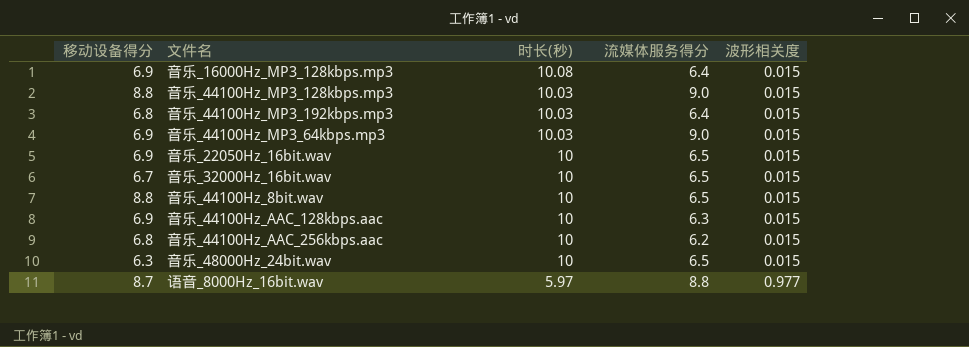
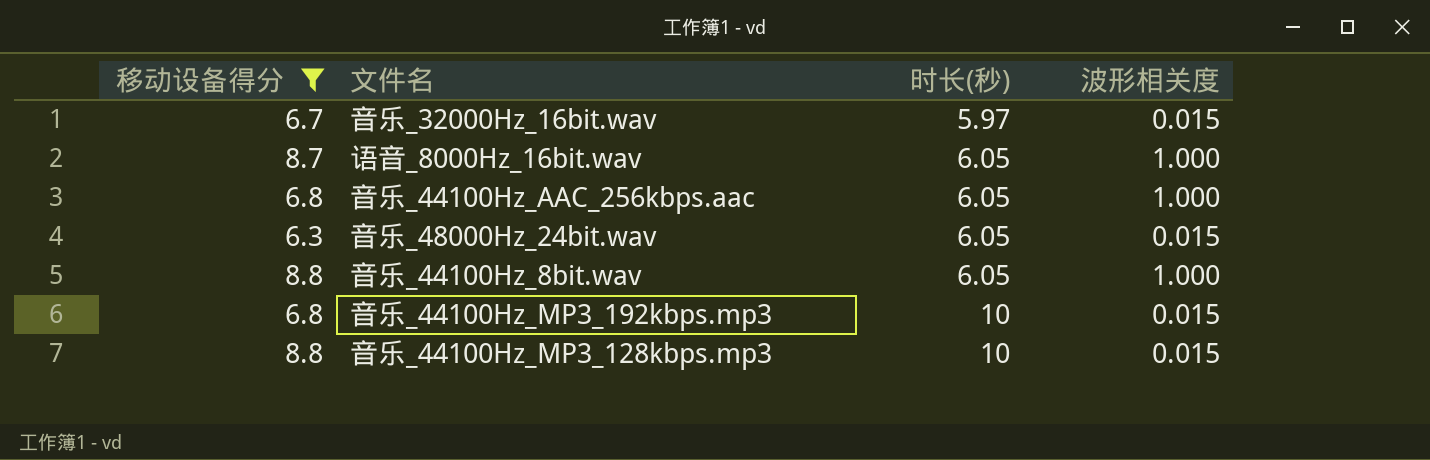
filter: none -> 移动设备得分 != 6.9
row order: 时长(秒) descending -> 时长(秒) ascending
column 流媒体服务得分 | position: 4 -> none
音乐_32000Hz_16bit.wav | 时长(秒): 10 -> 5.97
语音_8000Hz_16bit.wav | 时长(秒): 5.97 -> 6.05
语音_8000Hz_16bit.wav | 波形相关度: 0.977 -> 1.000
音乐_44100Hz_AAC_256kbps.aac | 时长(秒): 10 -> 6.05
音乐_44100Hz_AAC_256kbps.aac | 波形相关度: 0.015 -> 1.000
音乐_48000Hz_24bit.wav | 时长(秒): 10 -> 6.05
音乐_44100Hz_8bit.wav | 时长(秒): 10 -> 6.05
音乐_44100Hz_8bit.wav | 波形相关度: 0.015 -> 1.000
音乐_44100Hz_MP3_192kbps.mp3 | 时长(秒): 10.03 -> 10
音乐_44100Hz_MP3_128kbps.mp3 | 时长(秒): 10.03 -> 10

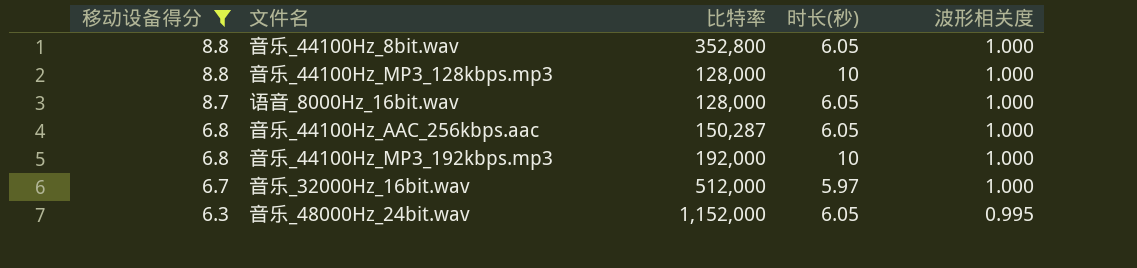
row order: 时长(秒) ascending -> 移动设备得分 descending
column 比特率 | position: none -> 3
音乐_44100Hz_MP3_128kbps.mp3 | 波形相关度: 0.015 -> 1.000
音乐_44100Hz_MP3_192kbps.mp3 | 波形相关度: 0.015 -> 1.000
音乐_32000Hz_16bit.wav | 波形相关度: 0.015 -> 1.000
音乐_48000Hz_24bit.wav | 波形相关度: 0.015 -> 0.995

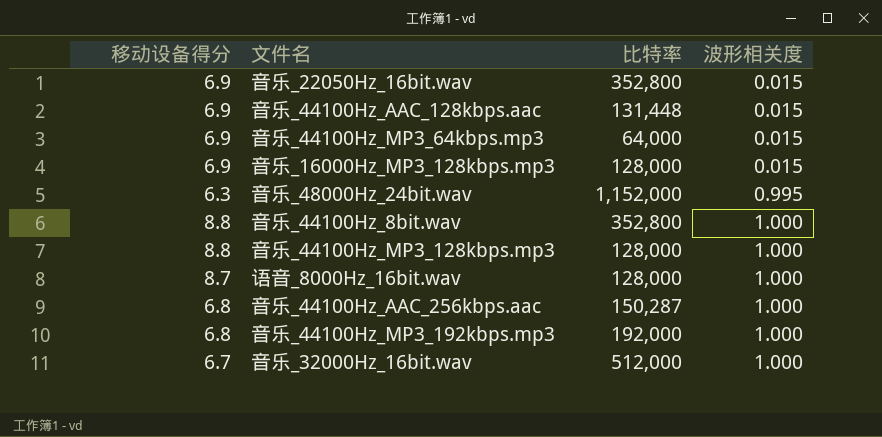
filter: 移动设备得分 != 6.9 -> none
row order: 移动设备得分 descending -> 波形相关度 ascending
column 时长(秒) | position: 4 -> none

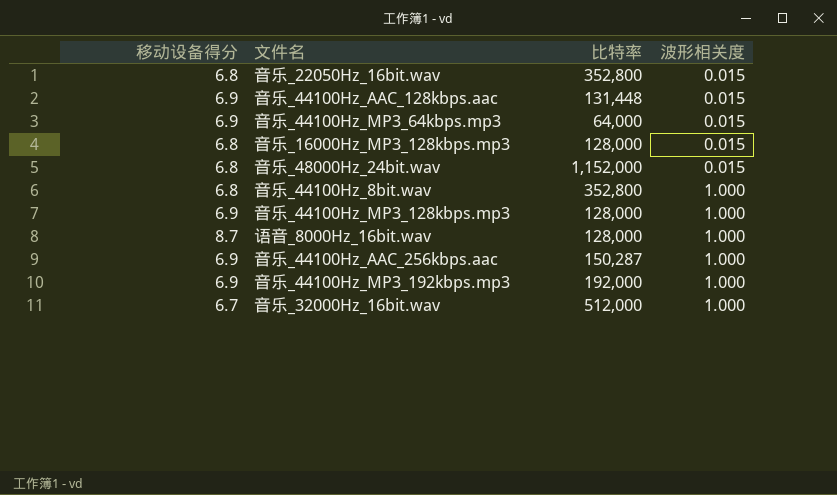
音乐_22050Hz_16bit.wav | 移动设备得分: 6.9 -> 6.8
音乐_16000Hz_MP3_128kbps.mp3 | 移动设备得分: 6.9 -> 6.8
音乐_48000Hz_24bit.wav | 移动设备得分: 6.3 -> 6.8
音乐_48000Hz_24bit.wav | 波形相关度: 0.995 -> 0.015
音乐_44100Hz_8bit.wav | 移动设备得分: 8.8 -> 6.8
音乐_44100Hz_MP3_128kbps.mp3 | 移动设备得分: 8.8 -> 6.9
音乐_44100Hz_AAC_256kbps.aac | 移动设备得分: 6.8 -> 6.9
音乐_44100Hz_MP3_192kbps.mp3 | 移动设备得分: 6.8 -> 6.9

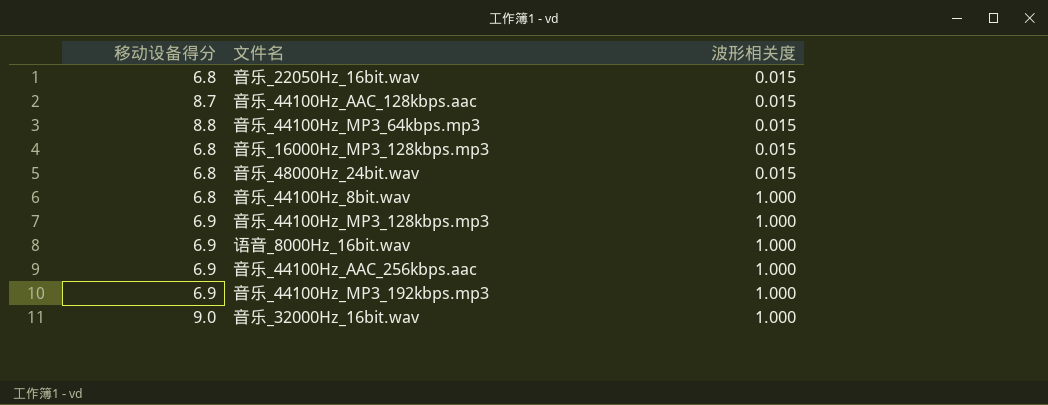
column 比特率 | position: 3 -> none
音乐_44100Hz_AAC_128kbps.aac | 移动设备得分: 6.9 -> 8.7
音乐_44100Hz_MP3_64kbps.mp3 | 移动设备得分: 6.9 -> 8.8
语音_8000Hz_16bit.wav | 移动设备得分: 8.7 -> 6.9
音乐_32000Hz_16bit.wav | 移动设备得分: 6.7 -> 9.0

